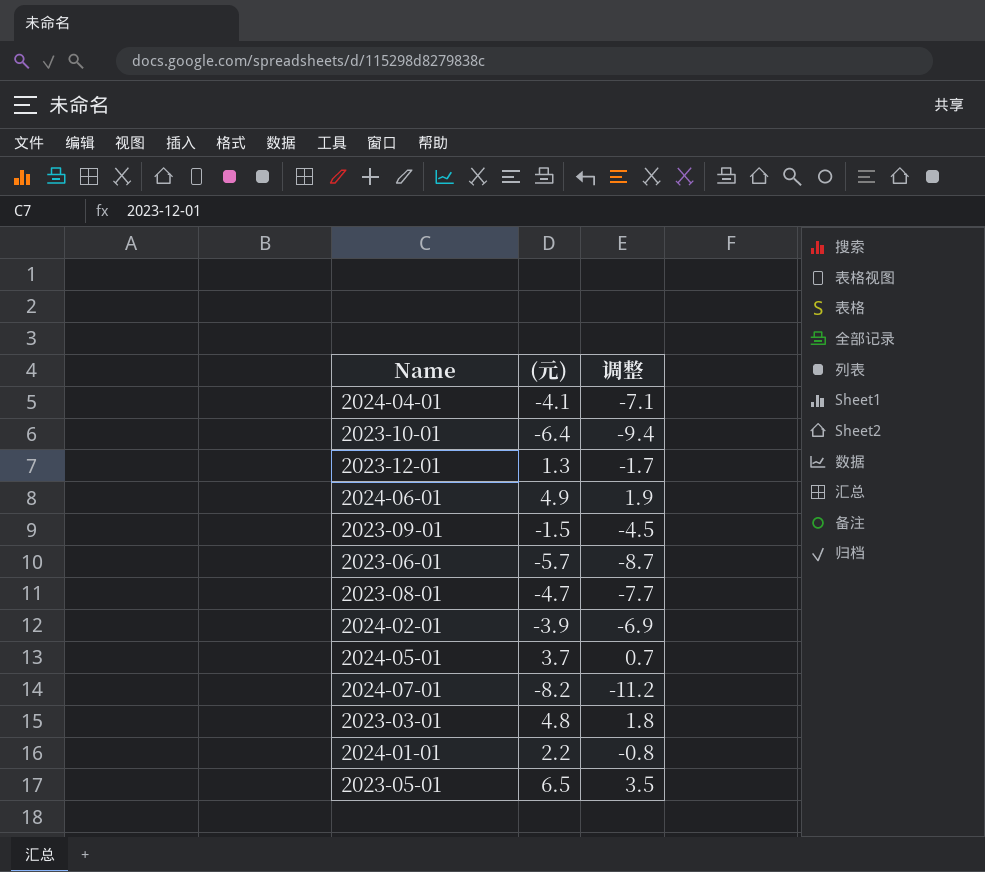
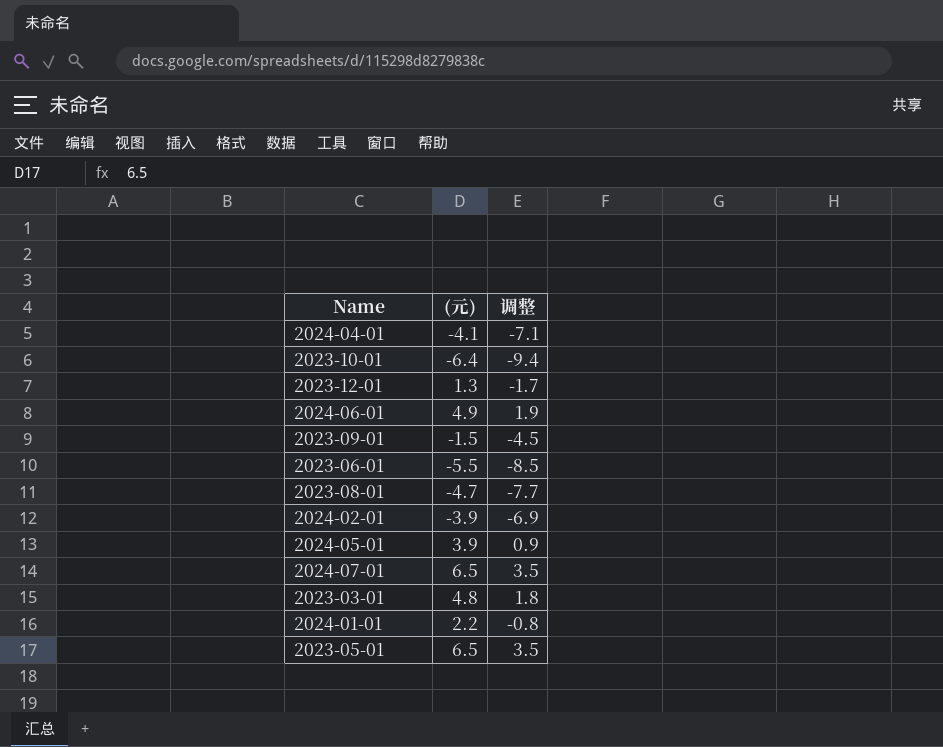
2023-06-01 | (元): -5.7 -> -5.5
2023-06-01 | 调整: -8.7 -> -8.5
2024-05-01 | (元): 3.7 -> 3.9
2024-05-01 | 调整: 0.7 -> 0.9
2024-07-01 | (元): -8.2 -> 6.5
2024-07-01 | 调整: -11.2 -> 3.5

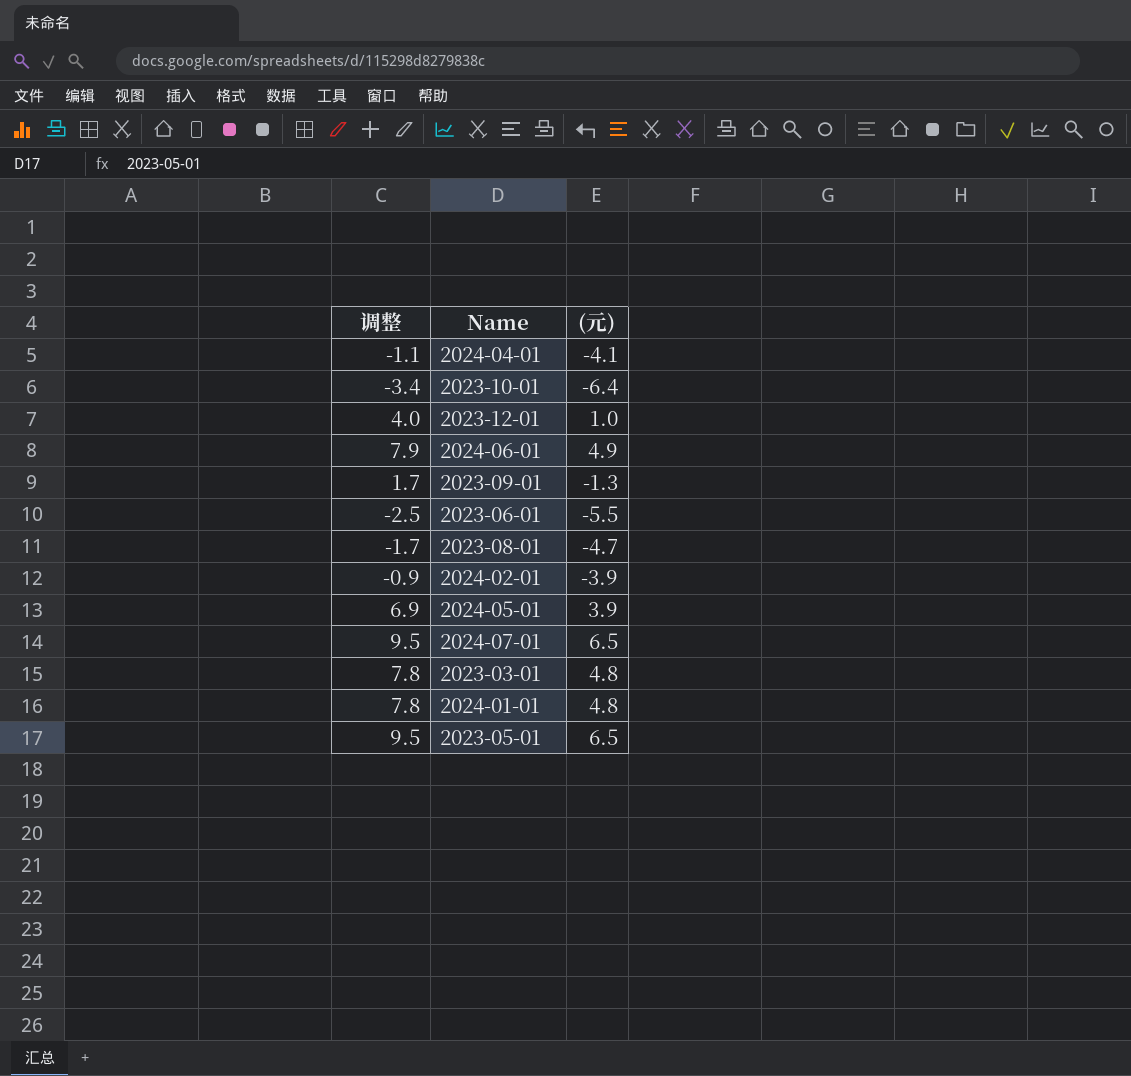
column 调整 | formula: [(元)] - 3 -> [(元)] + 3
column 调整 | position: 3 -> 1
2023-12-01 | (元): 1.3 -> 1.0
2023-09-01 | (元): -1.5 -> -1.3
2024-01-01 | (元): 2.2 -> 4.8

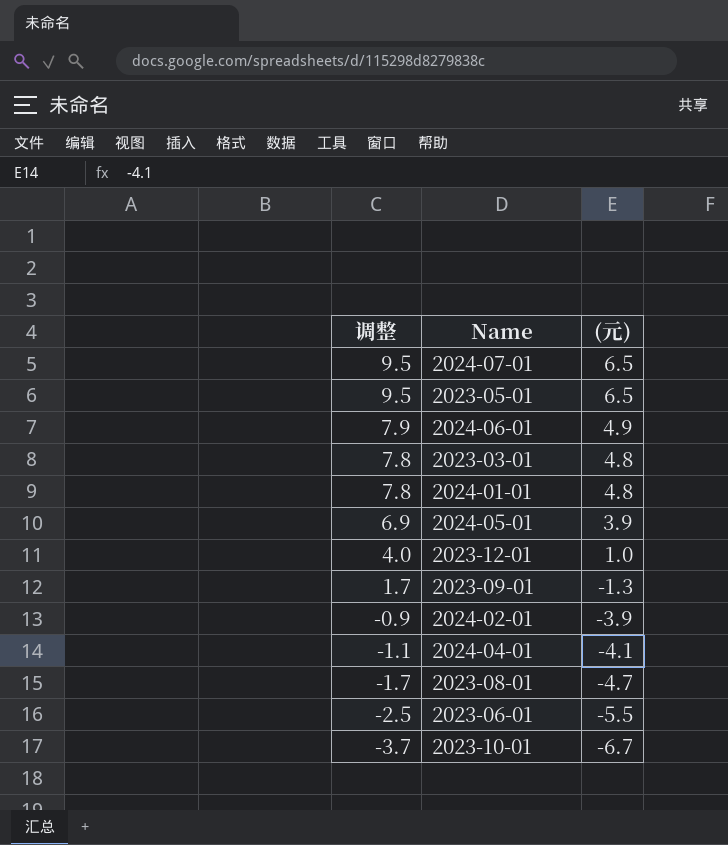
row order: none -> 调整 descending
2023-10-01 | 调整: -3.4 -> -3.7
2023-10-01 | (元): -6.4 -> -6.7

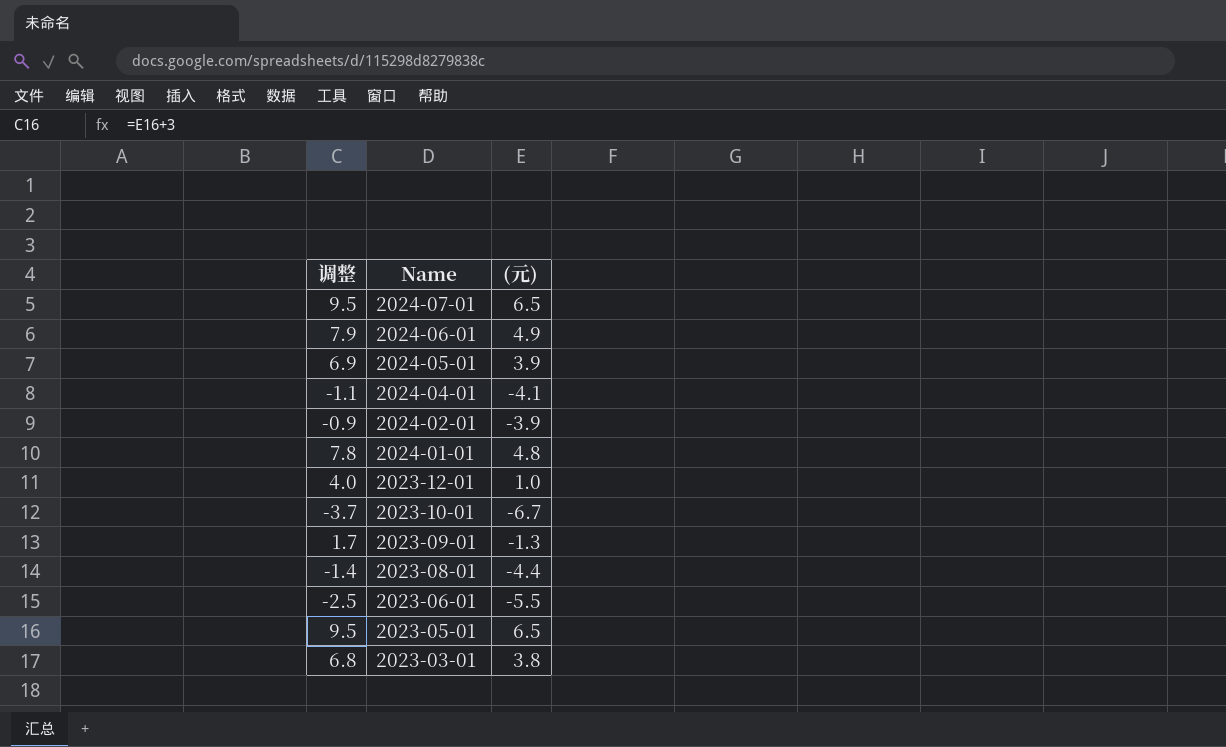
row order: 调整 descending -> Name descending
2023-08-01 | 调整: -1.7 -> -1.4
2023-08-01 | (元): -4.7 -> -4.4
2023-03-01 | 调整: 7.8 -> 6.8
2023-03-01 | (元): 4.8 -> 3.8

